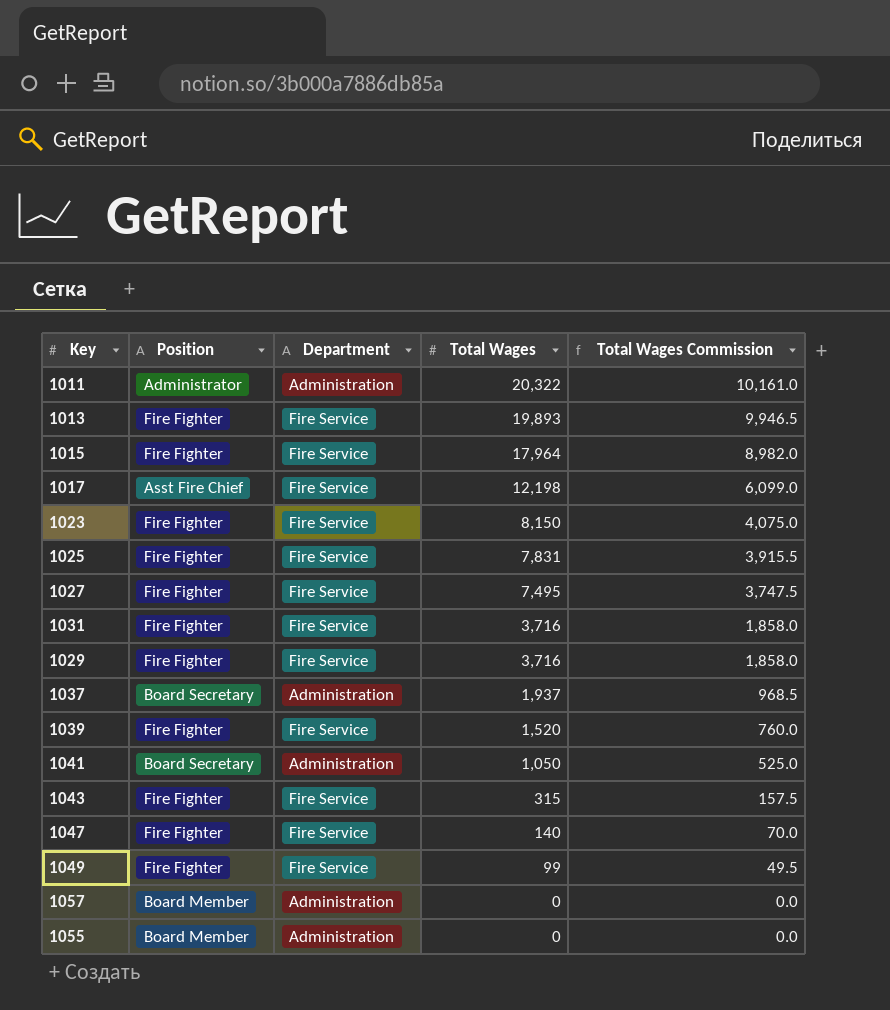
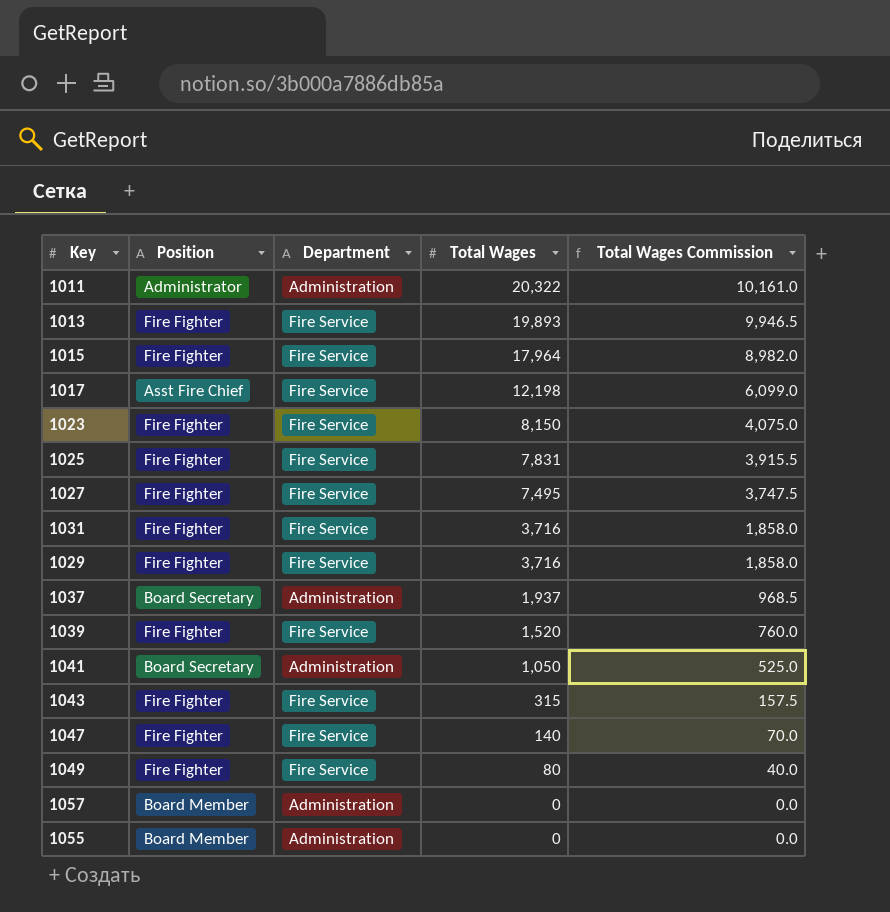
1049 | Total Wages: 99 -> 80
1049 | Total Wages Commission: 49.5 -> 40.0

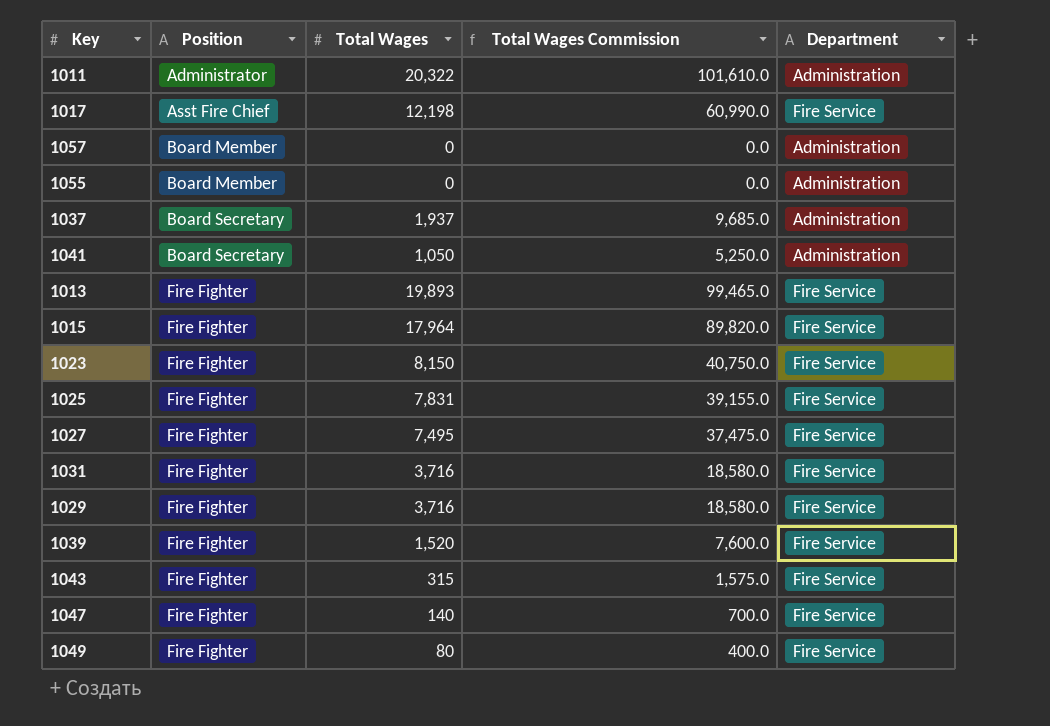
row order: Total Wages descending -> Position ascending
column Total Wages Commission | formula: [Total Wages] * 0.5 -> [Total Wages] * 5
column Department | position: 3 -> 5

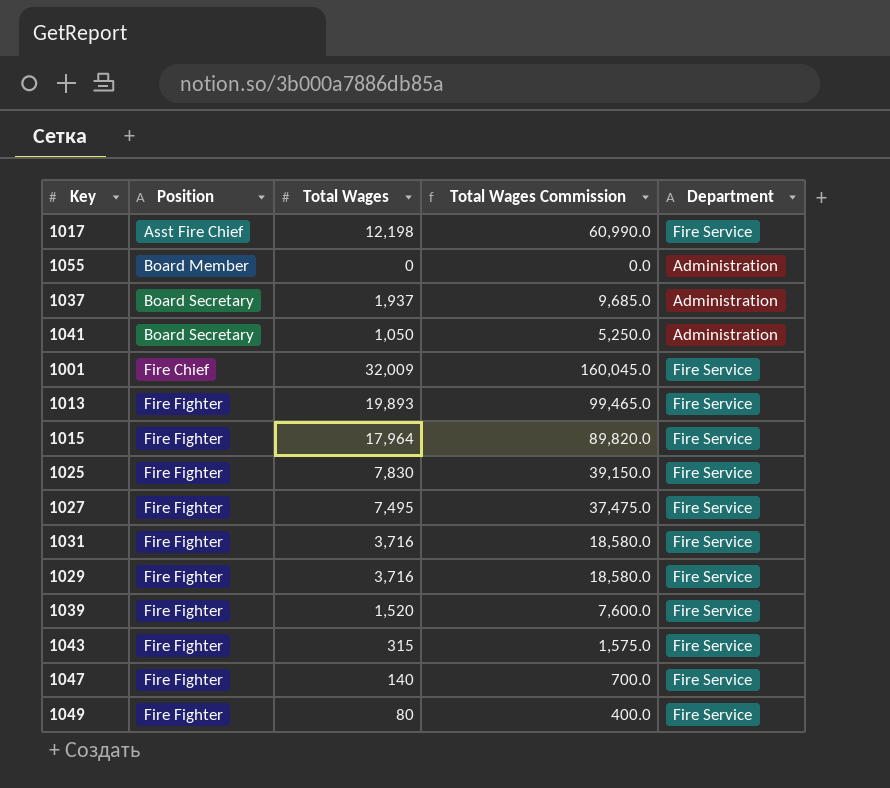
row 1011: Administrator | 20,322 | 101,610.0 | Administration -> none
row 1057: Board Member | 0 | 0.0 | Administration -> none
row 1023: Fire Fighter | 8,150 | 40,750.0 | Fire Service -> none
row 1001: none -> Fire Chief | 32,009 | 160,045.0 | Fire Service
1025 | Total Wages: 7,831 -> 7,830
1025 | Total Wages Commission: 39,155.0 -> 39,150.0

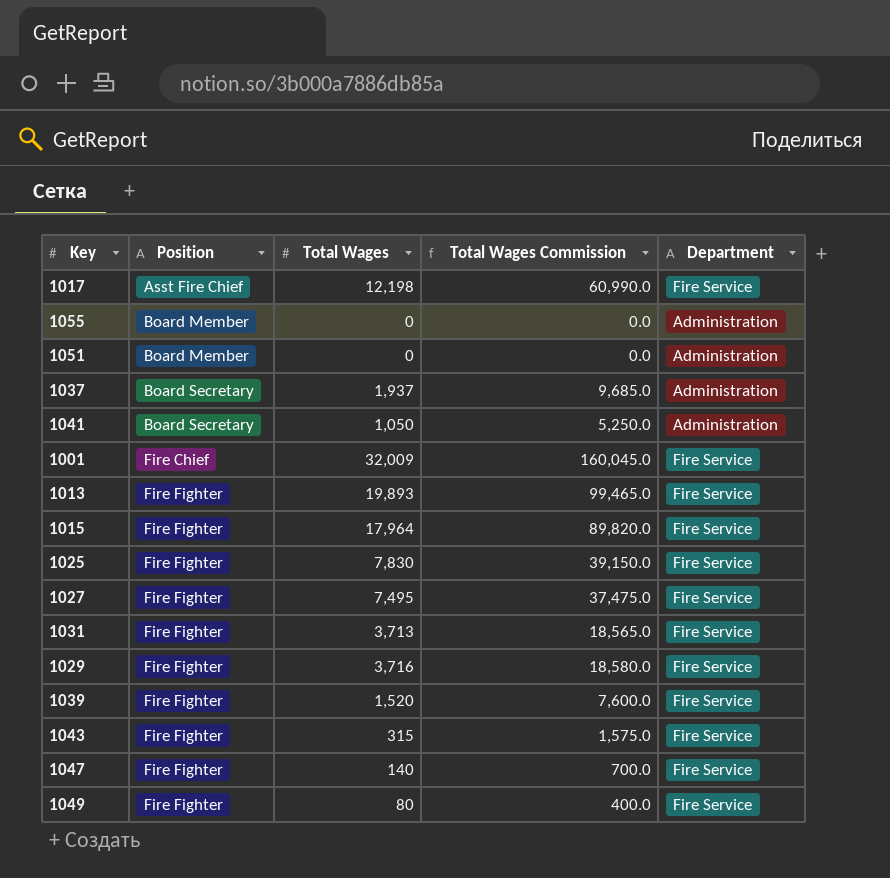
row 1051: none -> Board Member | 0 | 0.0 | Administration
1031 | Total Wages: 3,716 -> 3,713
1031 | Total Wages Commission: 18,580.0 -> 18,565.0

